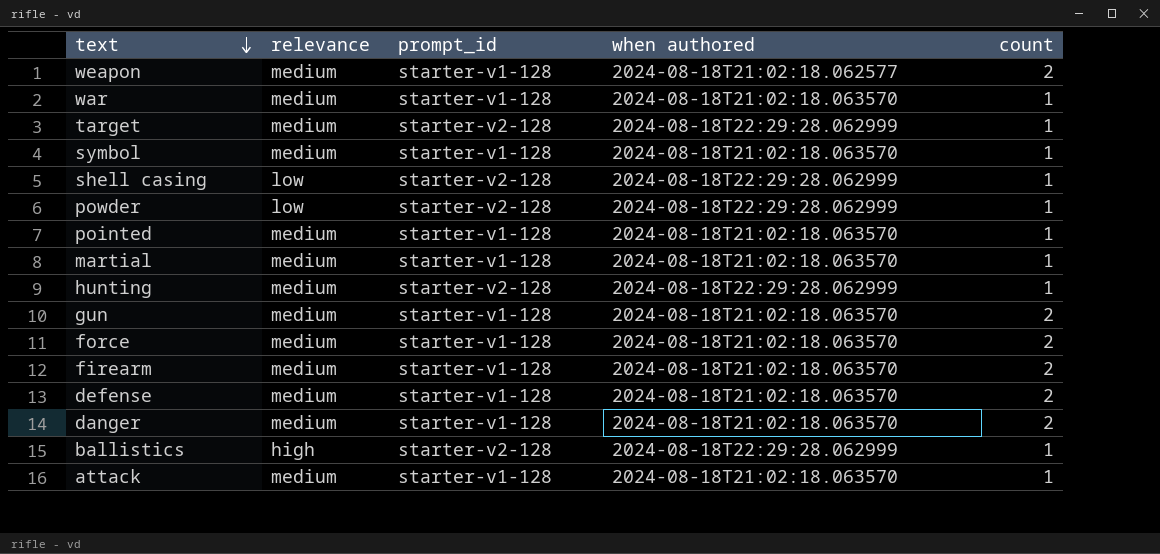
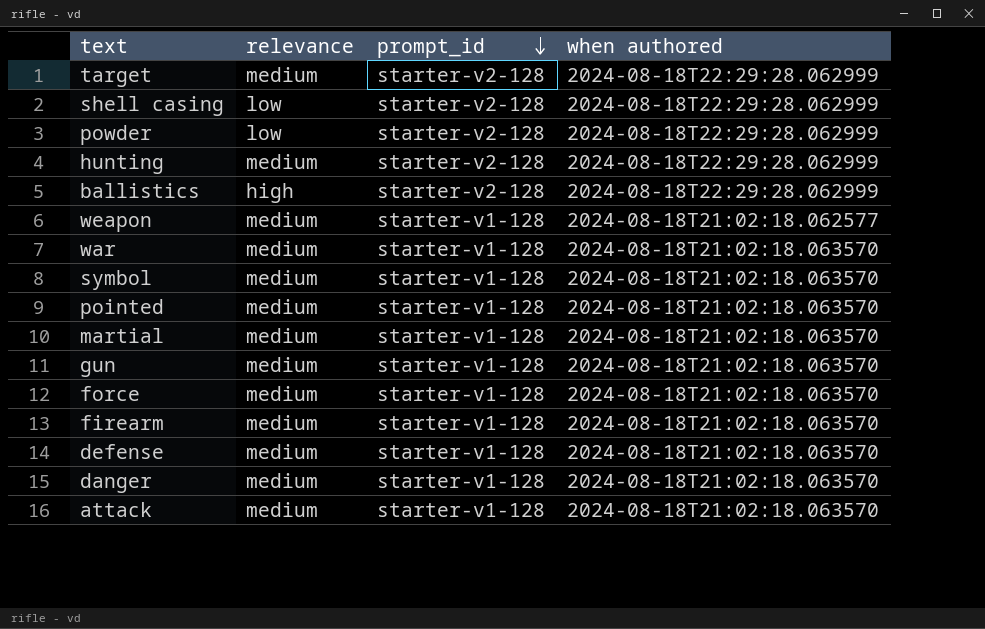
row order: text descending -> prompt_id descending
column count | position: 5 -> none

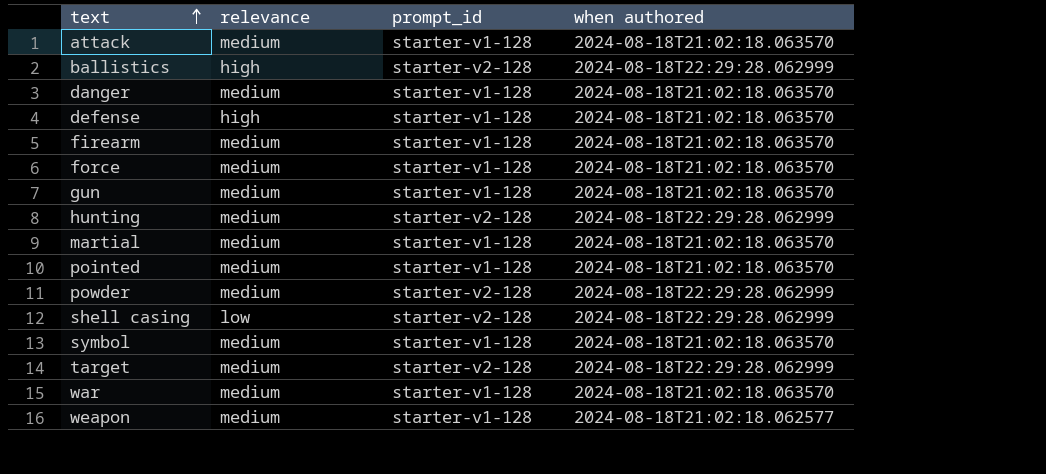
row order: prompt_id descending -> text ascending
defense | relevance: medium -> high
powder | relevance: low -> medium

